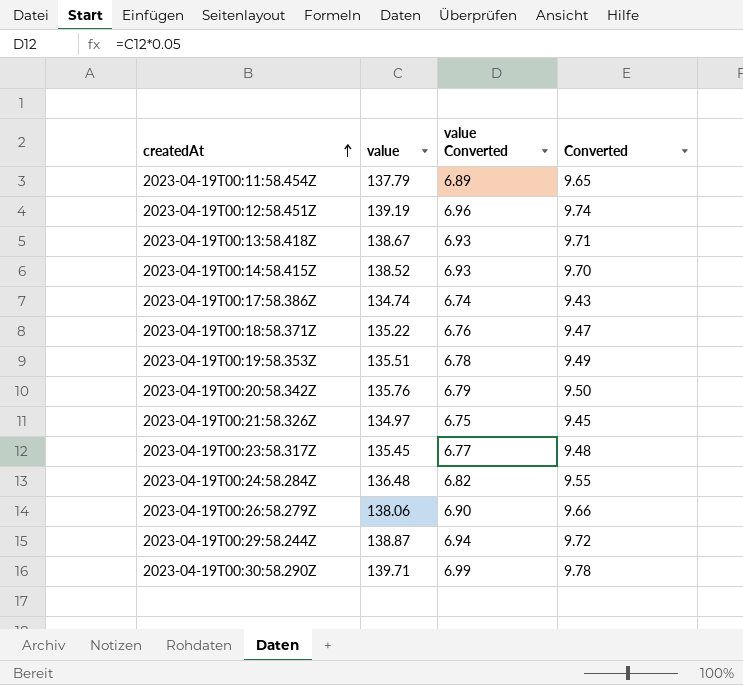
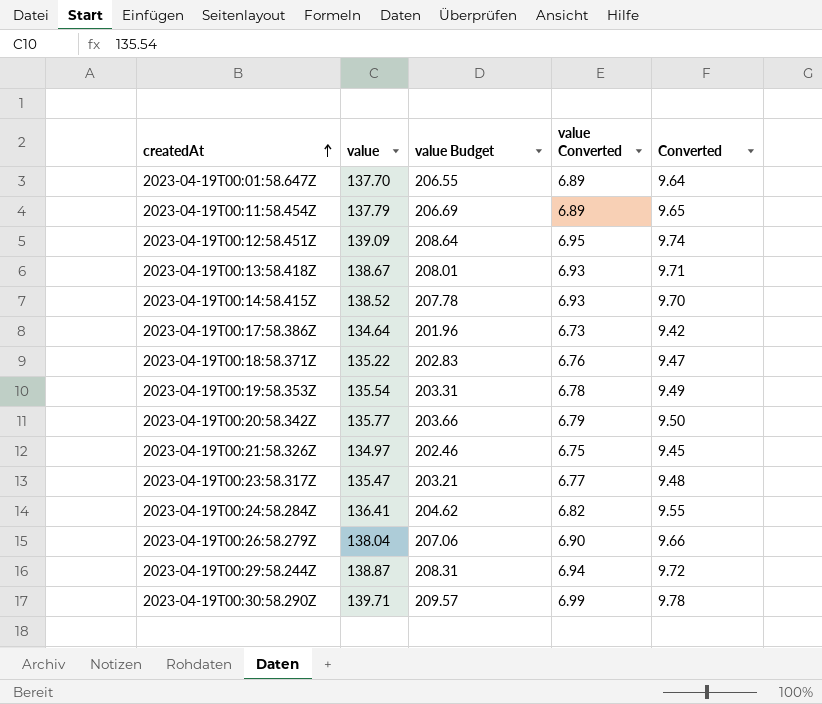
column value Budget | formula: none -> [value] * 1.5
row 2023-04-19T00:01:58.647Z: none -> 137.70 | 206.55 | 6.89 | 9.64
2023-04-19T00:12:58.451Z | value: 139.19 -> 139.09
2023-04-19T00:12:58.451Z | value Converted: 6.96 -> 6.95
2023-04-19T00:17:58.386Z | value: 134.74 -> 134.64
2023-04-19T00:17:58.386Z | value Converted: 6.74 -> 6.73
2023-04-19T00:17:58.386Z | Converted: 9.43 -> 9.42
2023-04-19T00:19:58.353Z | value: 135.51 -> 135.54
2023-04-19T00:20:58.342Z | value: 135.76 -> 135.77
2023-04-19T00:23:58.317Z | value: 135.45 -> 135.47
2023-04-19T00:24:58.284Z | value: 136.48 -> 136.41
2023-04-19T00:26:58.279Z | value: 138.06 -> 138.04

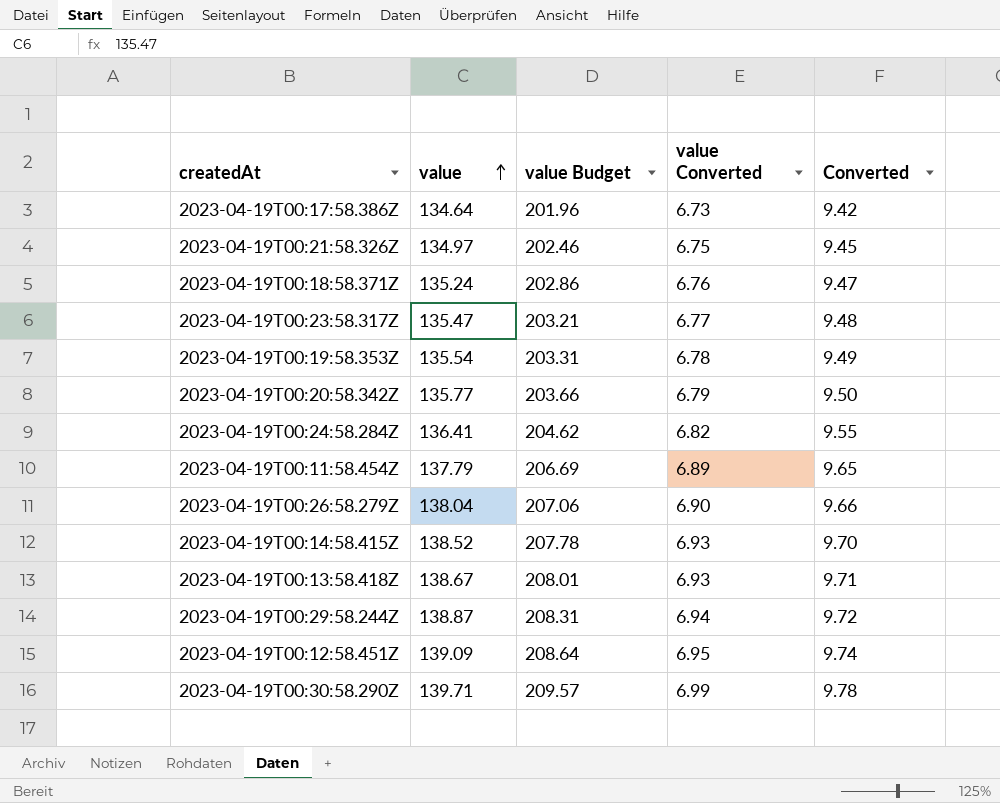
row order: createdAt ascending -> value ascending
row 2023-04-19T00:01:58.647Z: 137.70 | 206.55 | 6.89 | 9.64 -> none
2023-04-19T00:18:58.371Z | value: 135.22 -> 135.24
2023-04-19T00:18:58.371Z | value Budget: 202.83 -> 202.86

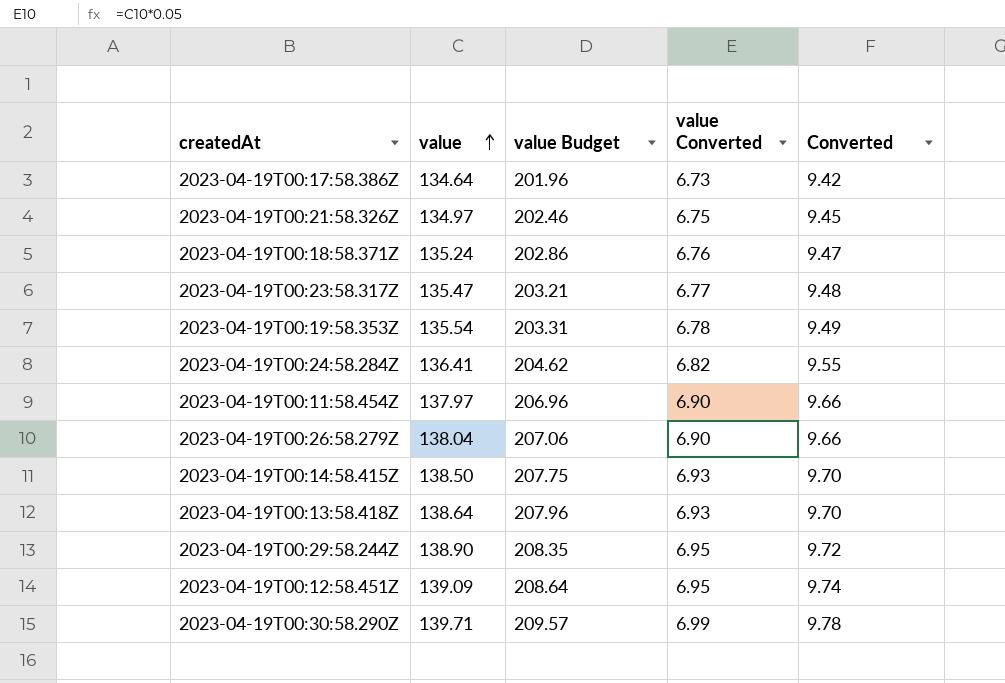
row 2023-04-19T00:20:58.342Z: 135.77 | 203.66 | 6.79 | 9.50 -> none
2023-04-19T00:11:58.454Z | value: 137.79 -> 137.97
2023-04-19T00:11:58.454Z | value Budget: 206.69 -> 206.96
2023-04-19T00:11:58.454Z | value Converted: 6.89 -> 6.90
2023-04-19T00:11:58.454Z | Converted: 9.65 -> 9.66
2023-04-19T00:14:58.415Z | value: 138.52 -> 138.50
2023-04-19T00:14:58.415Z | value Budget: 207.78 -> 207.75
2023-04-19T00:13:58.418Z | value: 138.67 -> 138.64
2023-04-19T00:13:58.418Z | value Budget: 208.01 -> 207.96
2023-04-19T00:13:58.418Z | Converted: 9.71 -> 9.70
2023-04-19T00:29:58.244Z | value: 138.87 -> 138.90
2023-04-19T00:29:58.244Z | value Budget: 208.31 -> 208.35
2023-04-19T00:29:58.244Z | value Converted: 6.94 -> 6.95

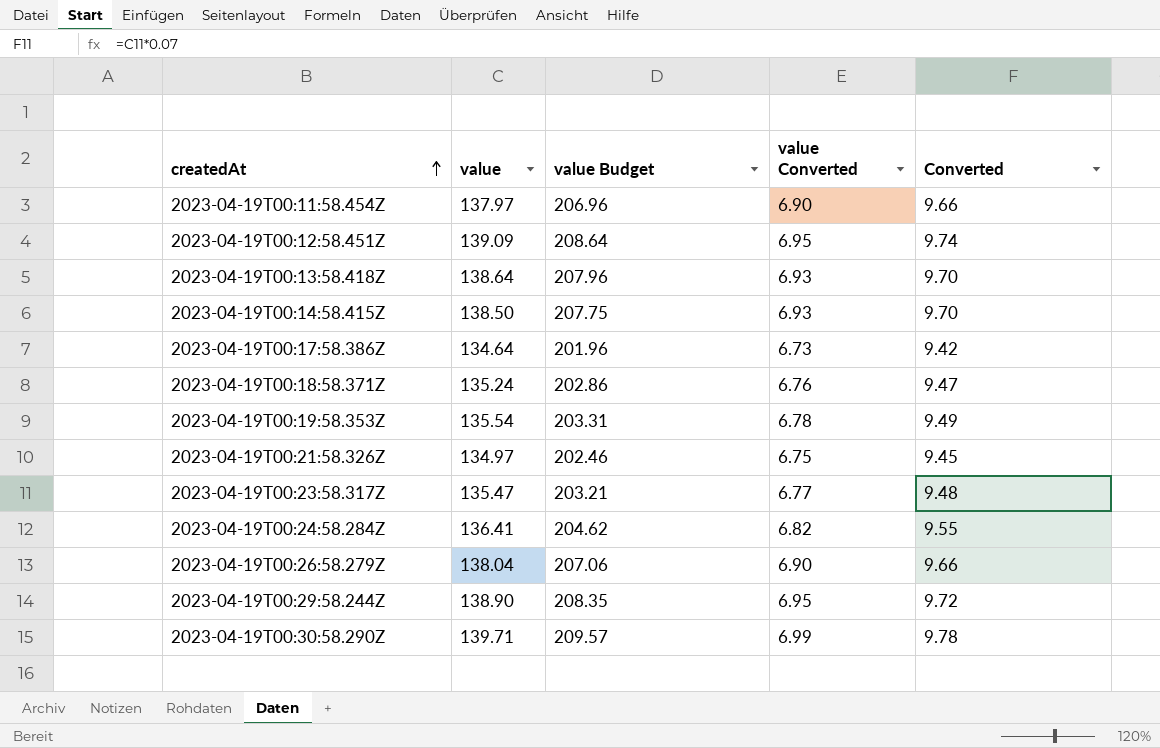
row order: value ascending -> createdAt ascending

